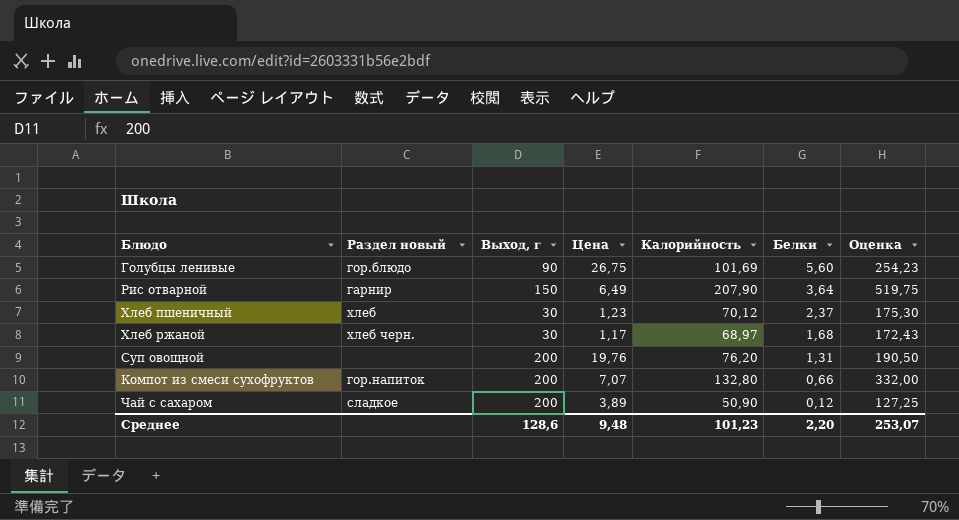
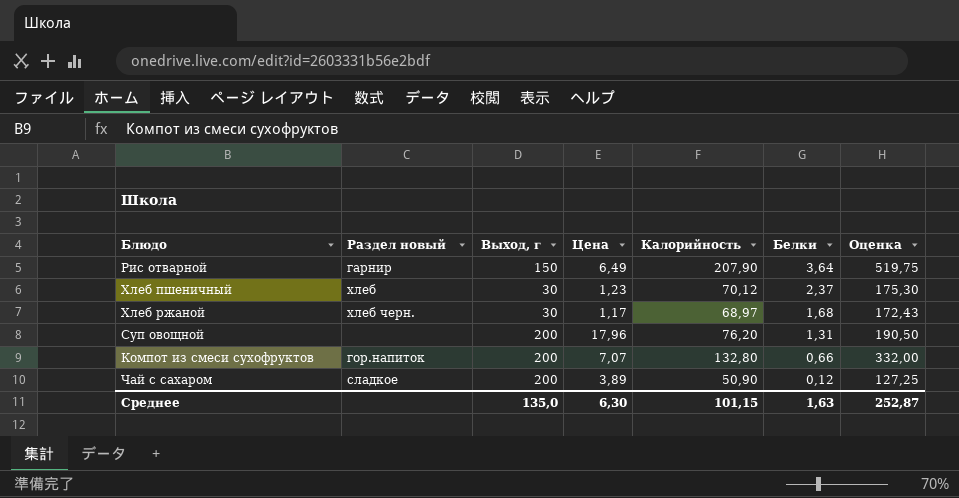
row Голубцы ленивые: гор.блюдо | 90 | 26,75 | 101,69 | 5,60 | 254,23 -> none
Суп овощной | Цена: 19,76 -> 17,96
Среднее | Выход, г: 128,6 -> 135,0
Среднее | Цена: 9,48 -> 6,30
Среднее | Калорийность: 101,23 -> 101,15
Среднее | Белки: 2,20 -> 1,63
Среднее | Оценка: 253,07 -> 252,87

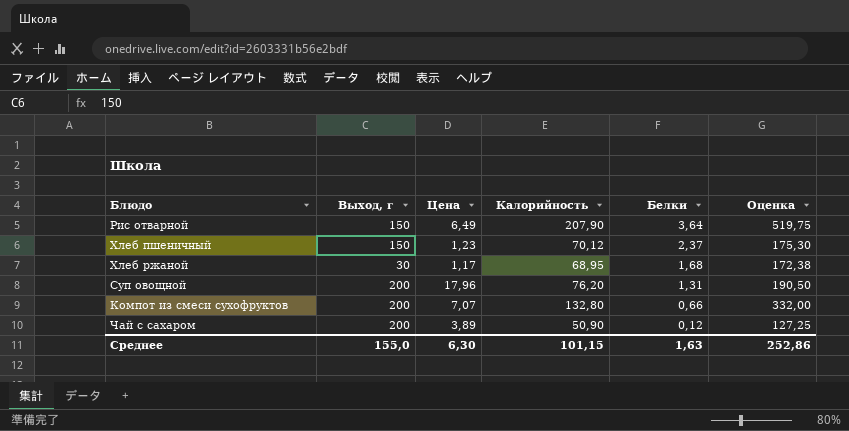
column Раздел новый | position: 2 -> none
Хлеб пшеничный | Выход, г: 30 -> 150
Хлеб ржаной | Калорийность: 68,97 -> 68,95
Хлеб ржаной | Оценка: 172,43 -> 172,38
Среднее | Выход, г: 135,0 -> 155,0
Среднее | Оценка: 252,87 -> 252,86

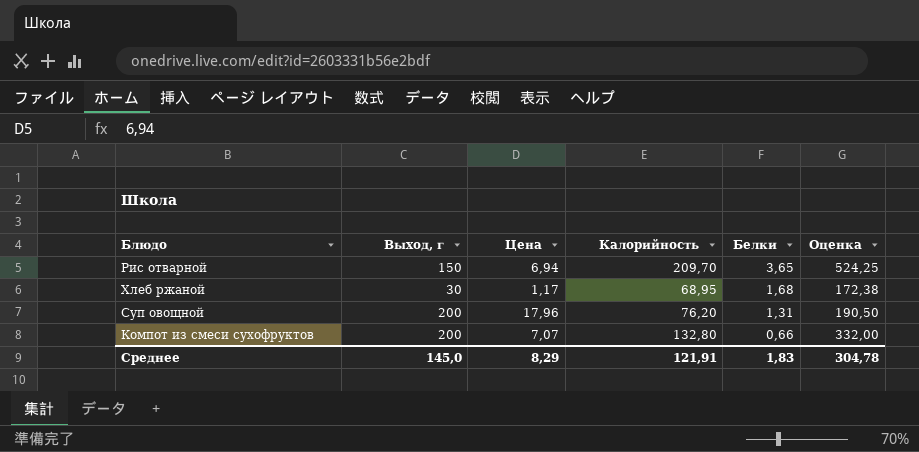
row Хлеб пшеничный: 150 | 1,23 | 70,12 | 2,37 | 175,30 -> none
row Чай с сахаром: 200 | 3,89 | 50,90 | 0,12 | 127,25 -> none
Рис отварной | Цена: 6,49 -> 6,94
Рис отварной | Калорийность: 207,90 -> 209,70
Рис отварной | Белки: 3,64 -> 3,65
Рис отварной | Оценка: 519,75 -> 524,25
Среднее | Выход, г: 155,0 -> 145,0
Среднее | Цена: 6,30 -> 8,29
Среднее | Калорийность: 101,15 -> 121,91
Среднее | Белки: 1,63 -> 1,83
Среднее | Оценка: 252,86 -> 304,78

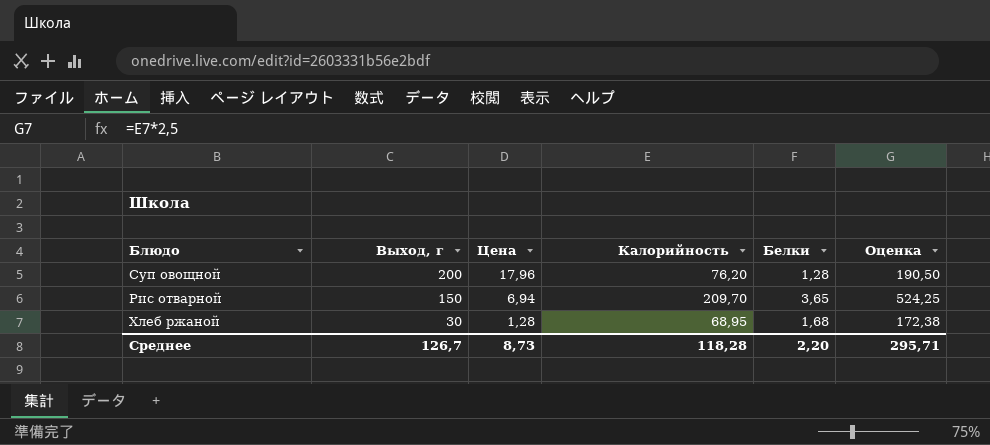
row order: Белки descending -> Выход, г descending
row Компот из смеси сухофруктов: 200 | 7,07 | 132,80 | 0,66 | 332,00 -> none
Суп овощной | Белки: 1,31 -> 1,28
Хлеб ржаной | Цена: 1,17 -> 1,28
Среднее | Выход, г: 145,0 -> 126,7
Среднее | Цена: 8,29 -> 8,73
Среднее | Калорийность: 121,91 -> 118,28
Среднее | Белки: 1,83 -> 2,20
Среднее | Оценка: 304,78 -> 295,71

